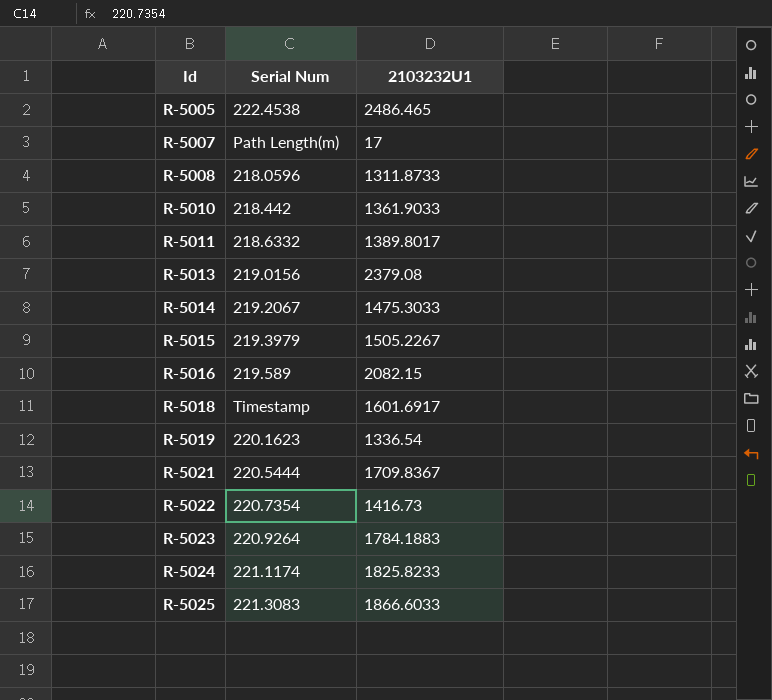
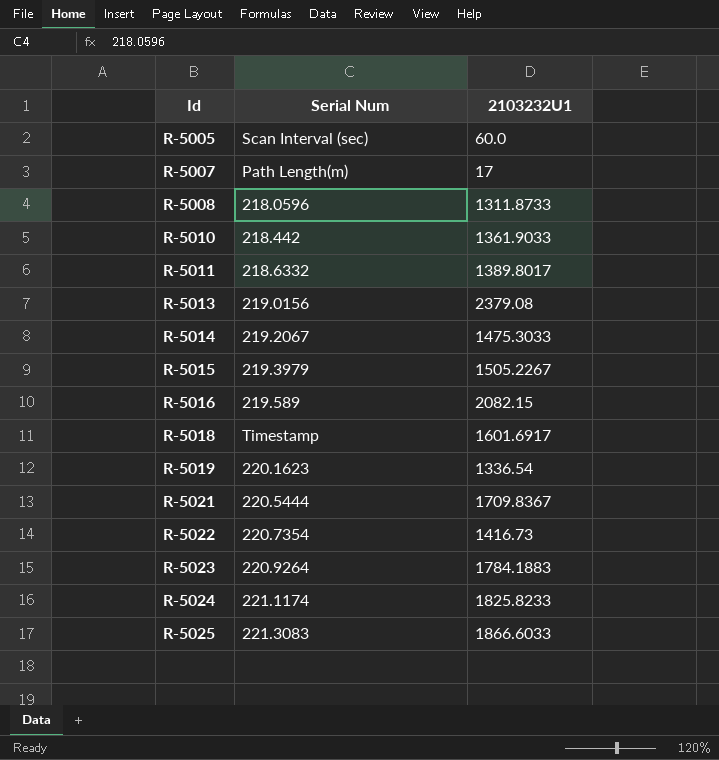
R-5005 | Serial Num: 222.4538 -> Scan Interval (sec)
R-5005 | 2103232U1: 2486.465 -> 60.0

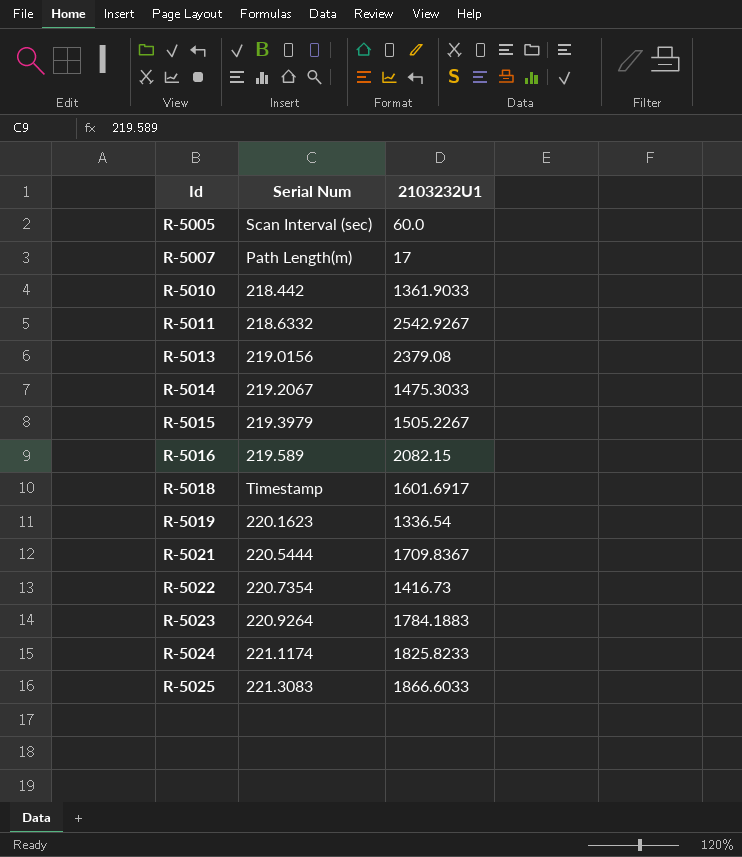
row R-5008: 218.0596 | 1311.8733 -> none
R-5011 | 2103232U1: 1389.8017 -> 2542.9267

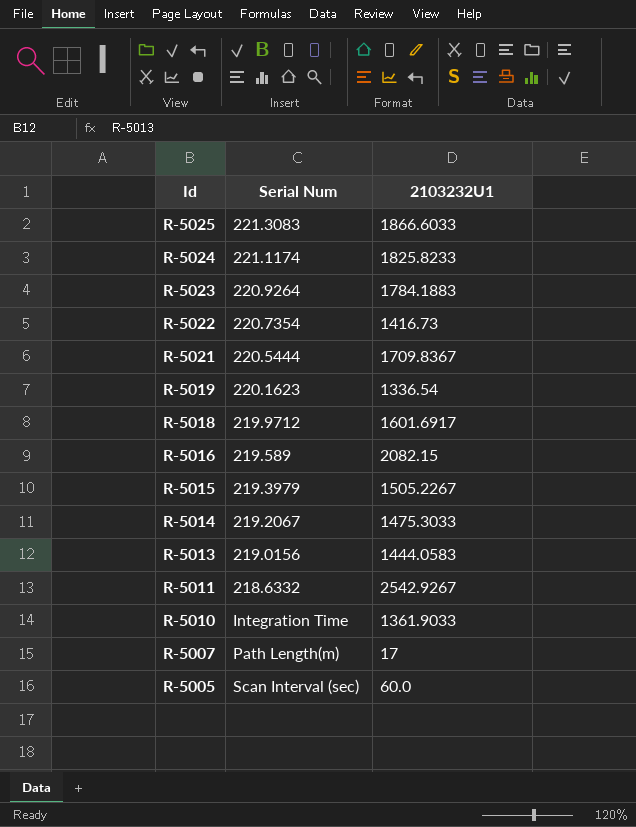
row order: Id ascending -> Id descending
R-5018 | Serial Num: Timestamp -> 219.9712
R-5013 | 2103232U1: 2379.08 -> 1444.0583
R-5010 | Serial Num: 218.442 -> Integration Time

